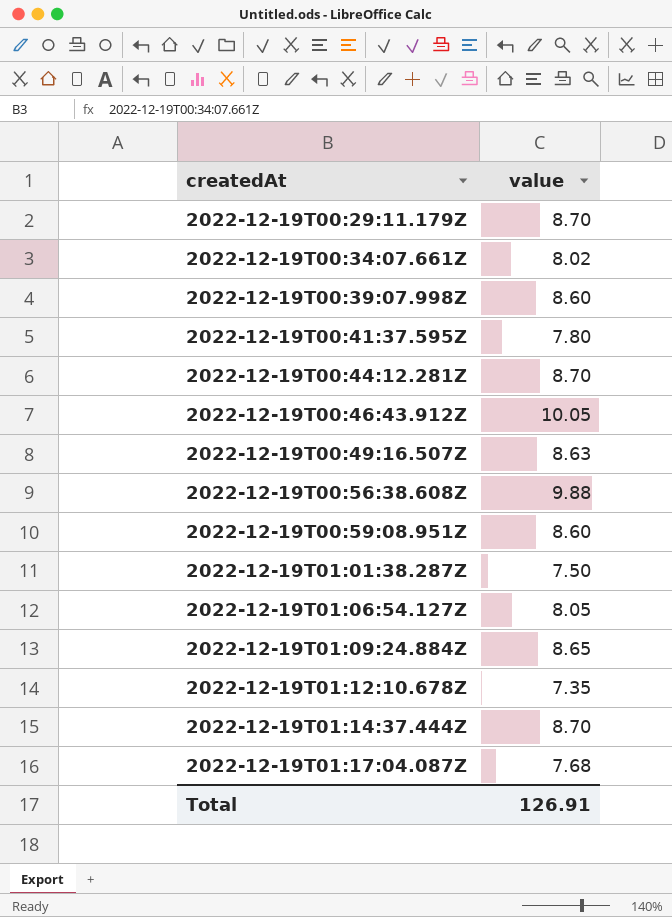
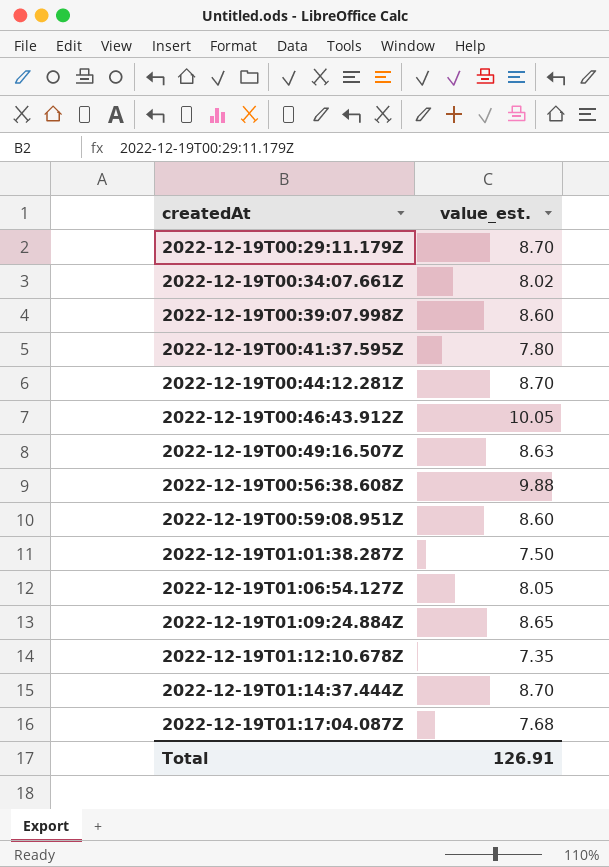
column name: value -> value_est.

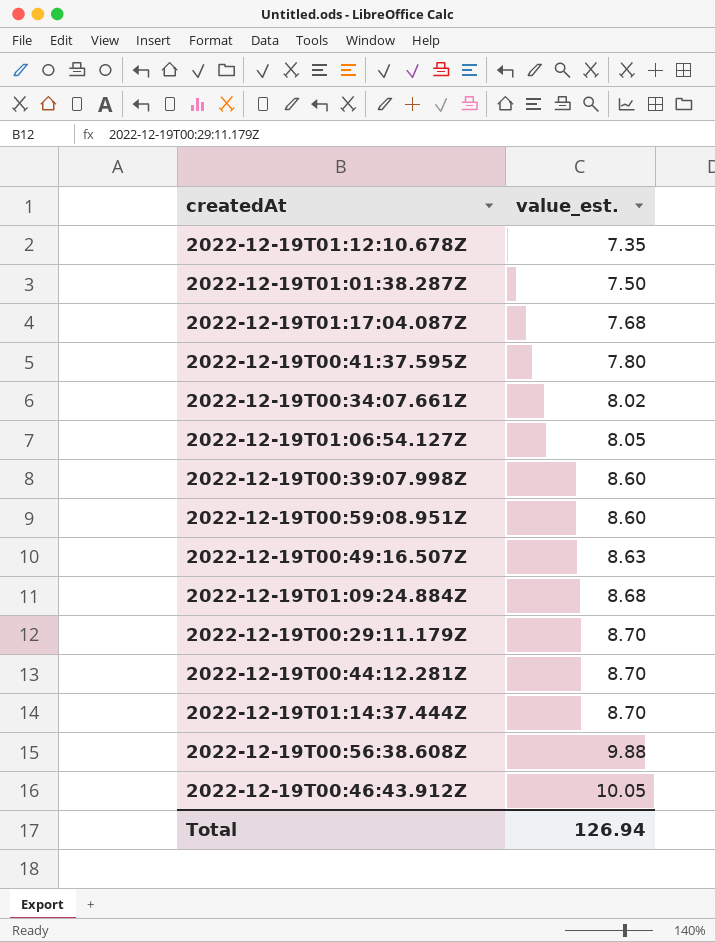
row order: createdAt ascending -> value_est. ascending
2022-12-19T01:09:24.884Z | value_est.: 8.65 -> 8.68
Total | value_est.: 126.91 -> 126.94

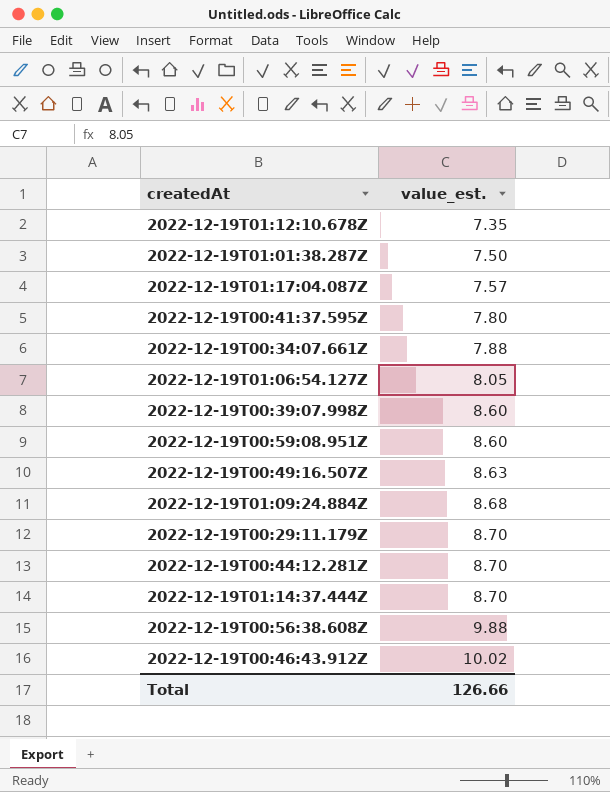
2022-12-19T01:17:04.087Z | value_est.: 7.68 -> 7.57
2022-12-19T00:34:07.661Z | value_est.: 8.02 -> 7.88
2022-12-19T00:46:43.912Z | value_est.: 10.05 -> 10.02
Total | value_est.: 126.94 -> 126.66

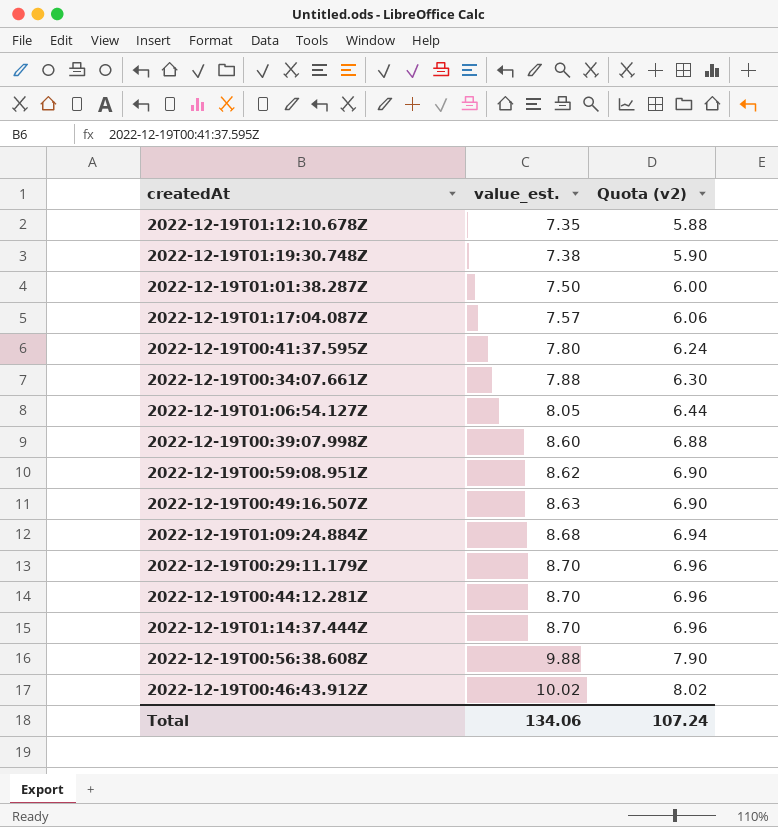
column Quota (v2) | formula: none -> [value_est.] * 0.8
row 2022-12-19T01:19:30.748Z: none -> 7.38 | 5.90
2022-12-19T00:59:08.951Z | value_est.: 8.60 -> 8.62
Total | value_est.: 126.66 -> 134.06

